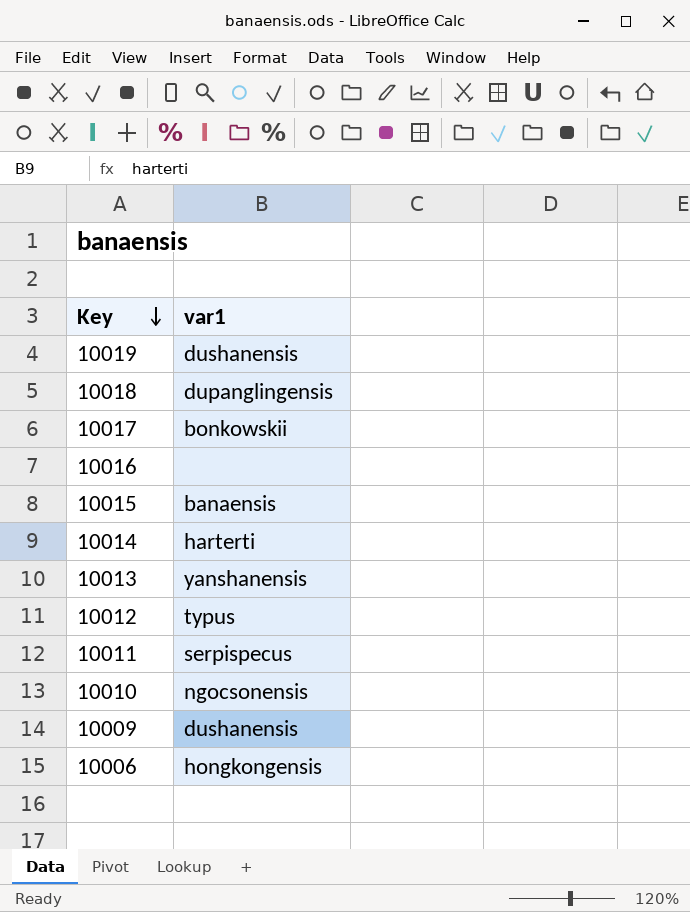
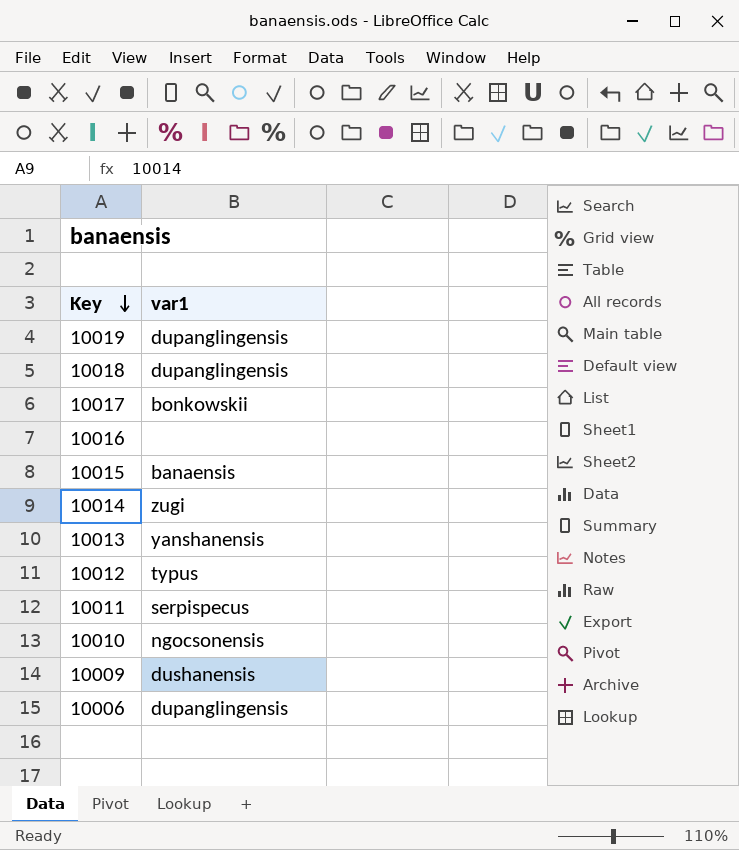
10019 | var1: dushanensis -> dupanglingensis
10014 | var1: harterti -> zugi
10006 | var1: hongkongensis -> dupanglingensis

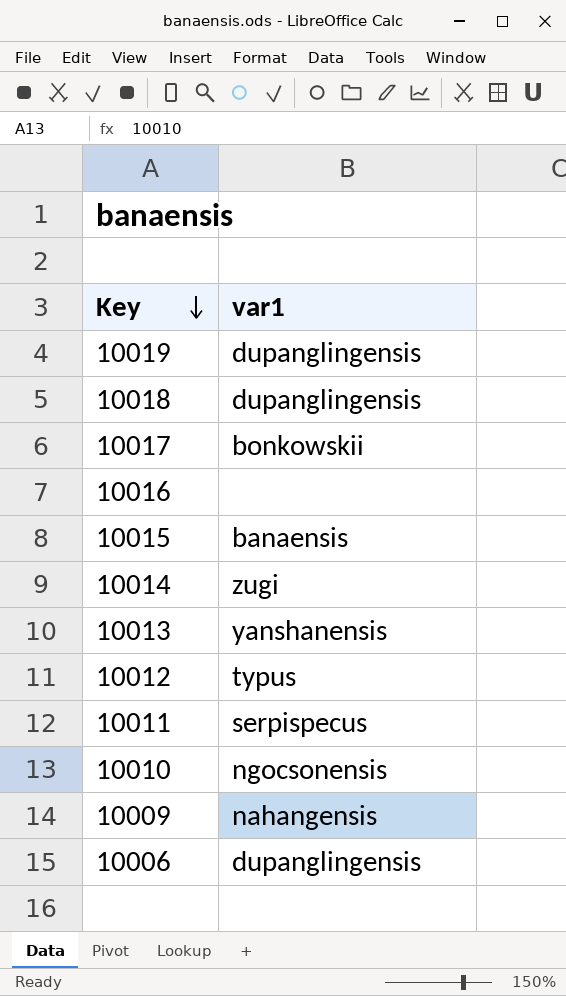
10009 | var1: dushanensis -> nahangensis

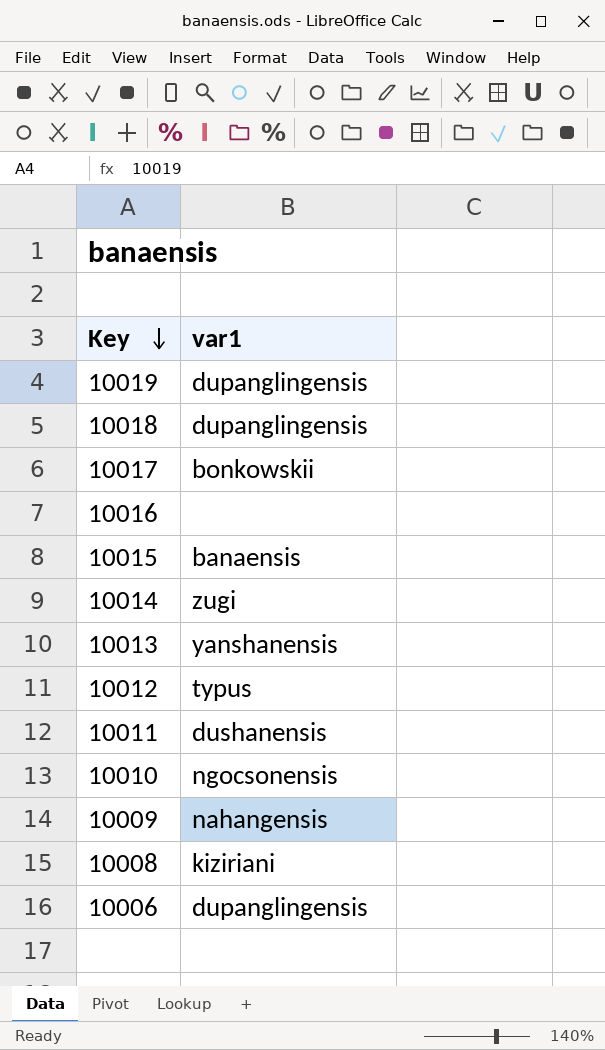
10011 | var1: serpispecus -> dushanensis
row 10008: none -> kiziriani

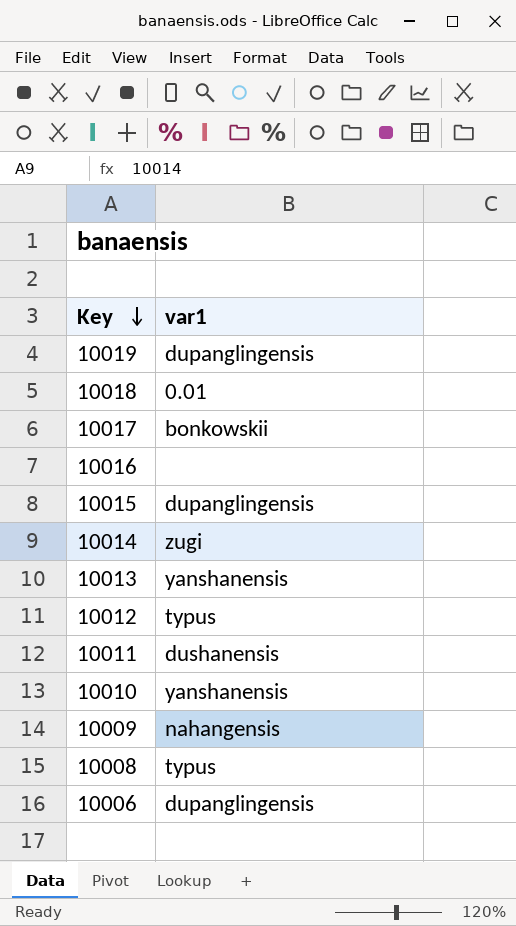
10018 | var1: dupanglingensis -> 0.01
10015 | var1: banaensis -> dupanglingensis
10010 | var1: ngocsonensis -> yanshanensis
10008 | var1: kiziriani -> typus

